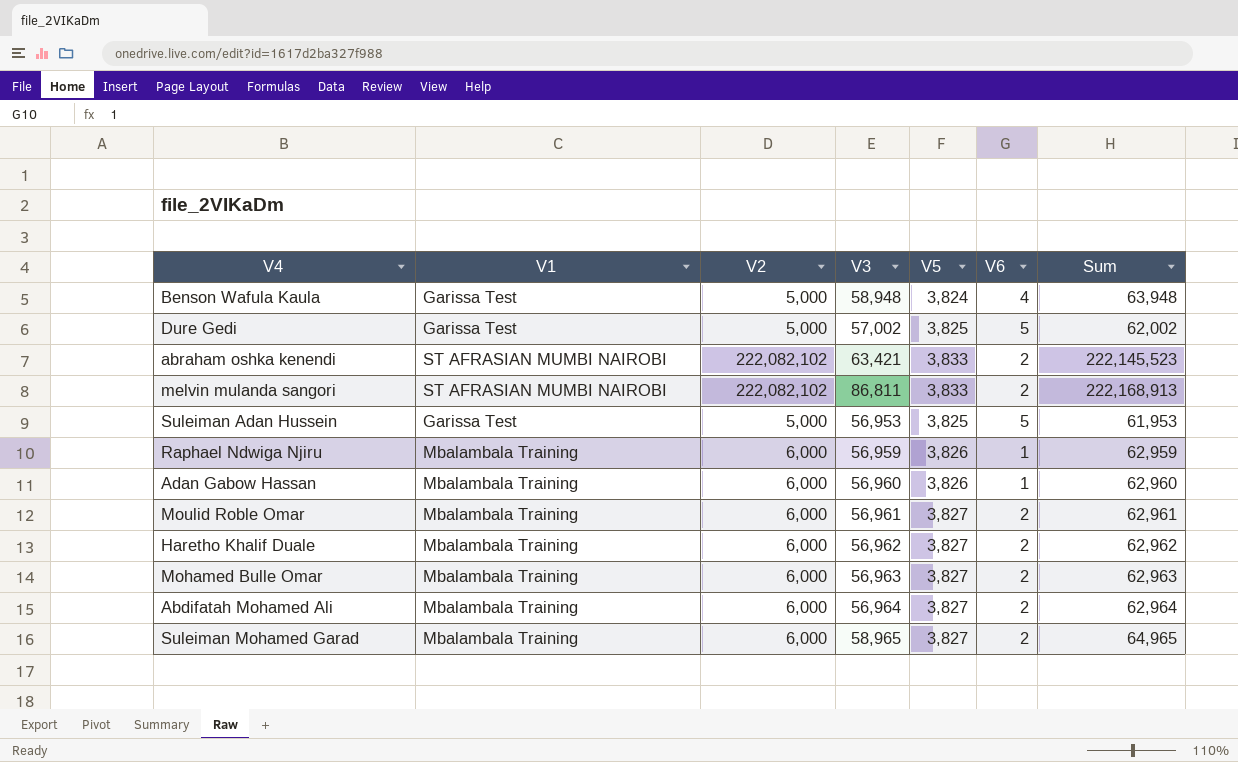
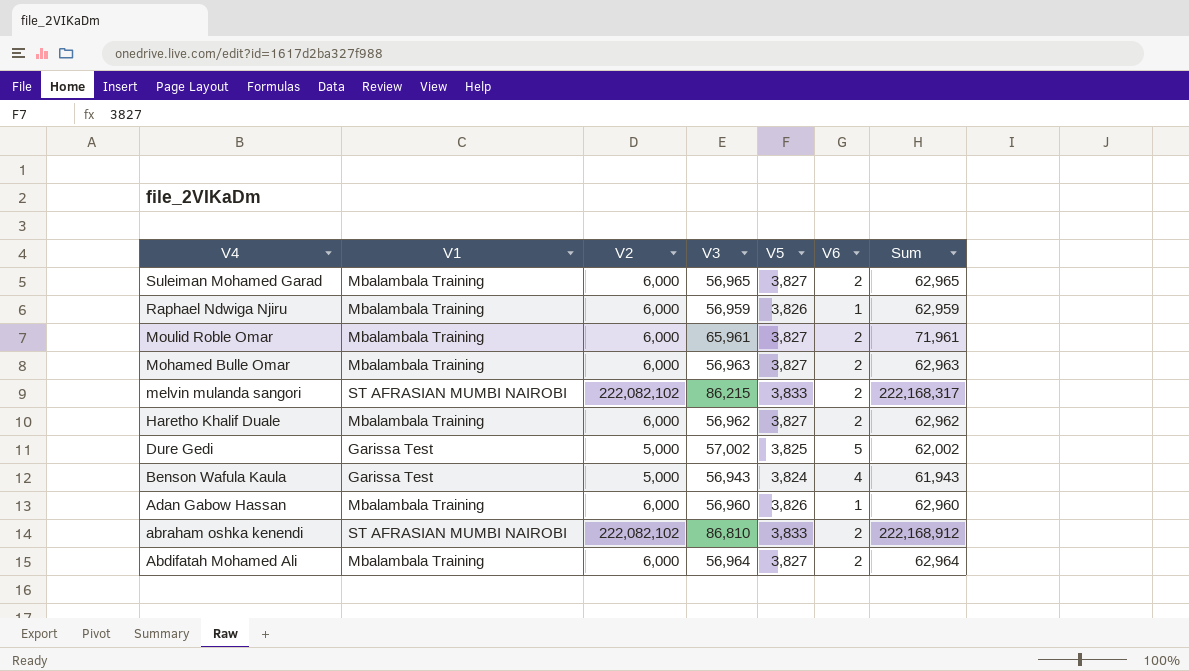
row order: none -> V4 descending
row Suleiman Adan Hussein: Garissa Test | 5,000 | 56,953 | 3,825 | 5 | 61,953 -> none
Suleiman Mohamed Garad | V3: 58,965 -> 56,965
Suleiman Mohamed Garad | Sum: 64,965 -> 62,965
Moulid Roble Omar | V3: 56,961 -> 65,961
Moulid Roble Omar | Sum: 62,961 -> 71,961
melvin mulanda sangori | V3: 86,811 -> 86,215
melvin mulanda sangori | Sum: 222,168,913 -> 222,168,317
Benson Wafula Kaula | V3: 58,948 -> 56,943
Benson Wafula Kaula | Sum: 63,948 -> 61,943
abraham oshka kenendi | V3: 63,421 -> 86,810
abraham oshka kenendi | Sum: 222,145,523 -> 222,168,912

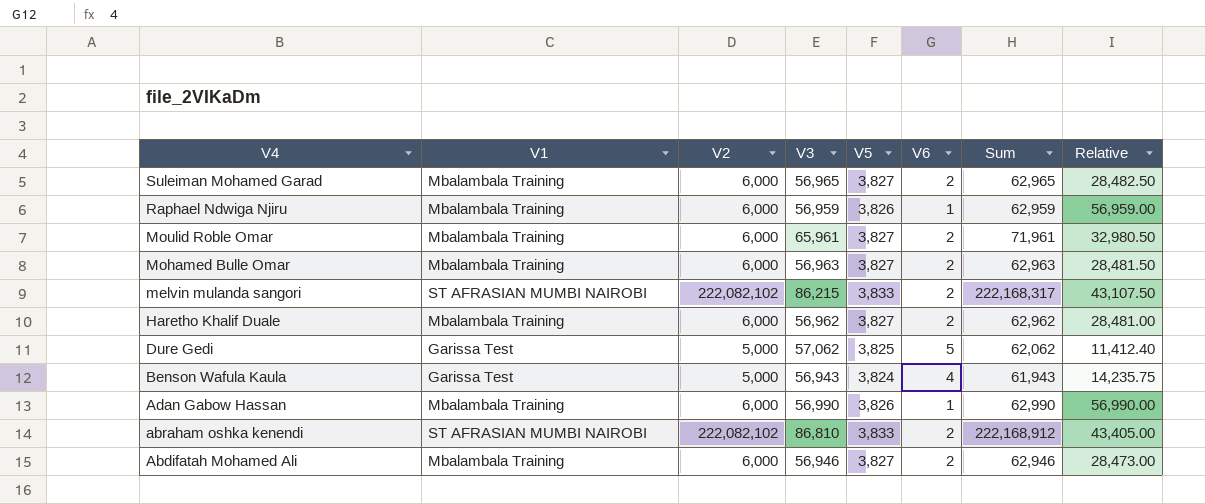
column Relative | formula: none -> [V3] / [V6]
Dure Gedi | V3: 57,002 -> 57,062
Dure Gedi | Sum: 62,002 -> 62,062
Adan Gabow Hassan | V3: 56,960 -> 56,990
Adan Gabow Hassan | Sum: 62,960 -> 62,990
Abdifatah Mohamed Ali | V3: 56,964 -> 56,946
Abdifatah Mohamed Ali | Sum: 62,964 -> 62,946

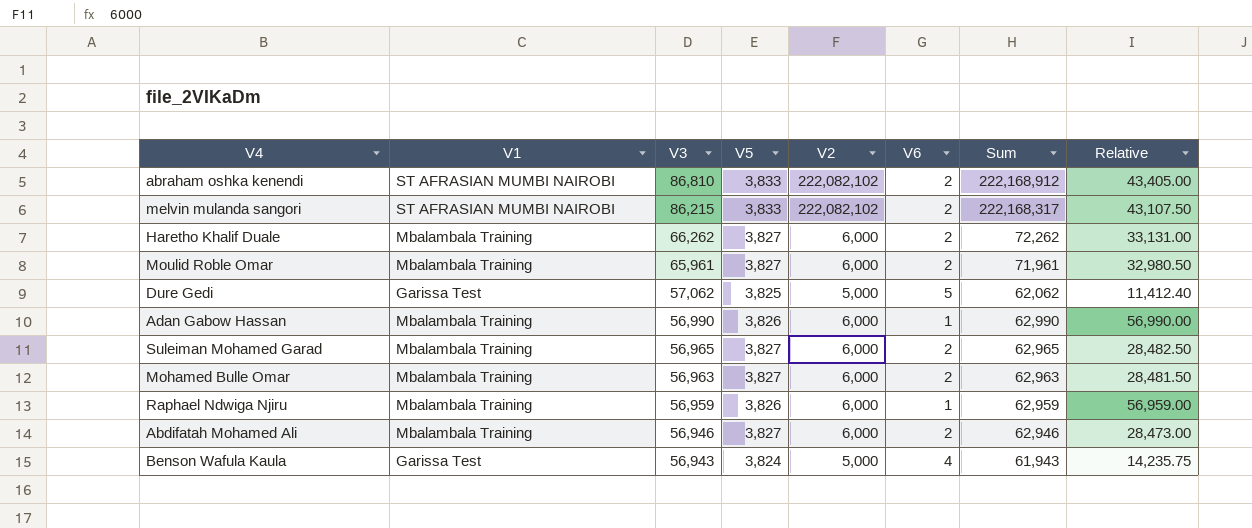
row order: V4 descending -> V3 descending
column V2 | position: 3 -> 5
Haretho Khalif Duale | V3: 56,962 -> 66,262
Haretho Khalif Duale | Sum: 62,962 -> 72,262
Haretho Khalif Duale | Relative: 28,481.00 -> 33,131.00

